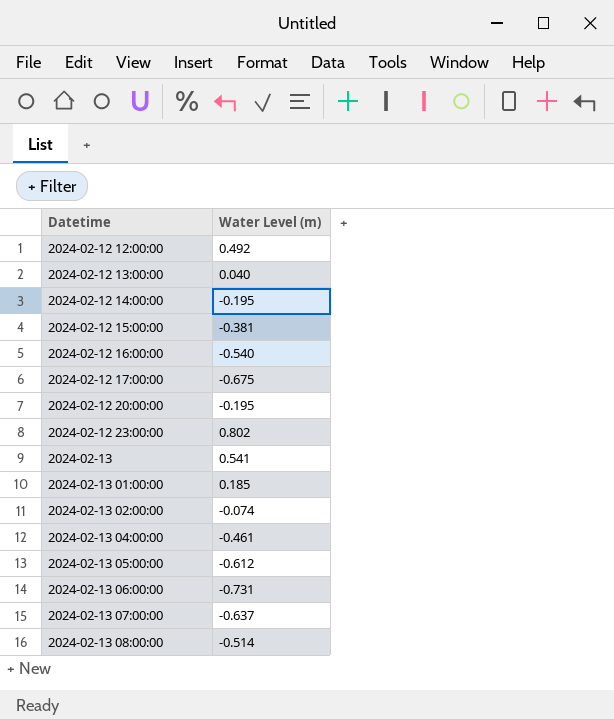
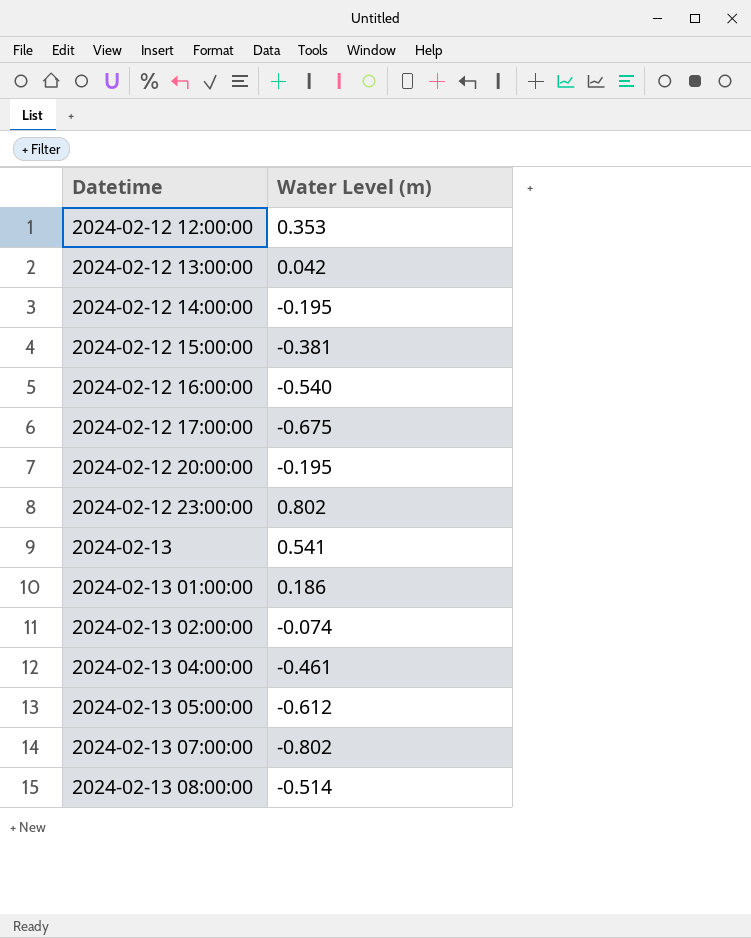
row 2024-02-13 06:00:00: -0.731 -> none
2024-02-12 12:00:00 | Water Level (m): 0.492 -> 0.353
2024-02-12 13:00:00 | Water Level (m): 0.040 -> 0.042
2024-02-13 01:00:00 | Water Level (m): 0.185 -> 0.186
2024-02-13 07:00:00 | Water Level (m): -0.637 -> -0.802

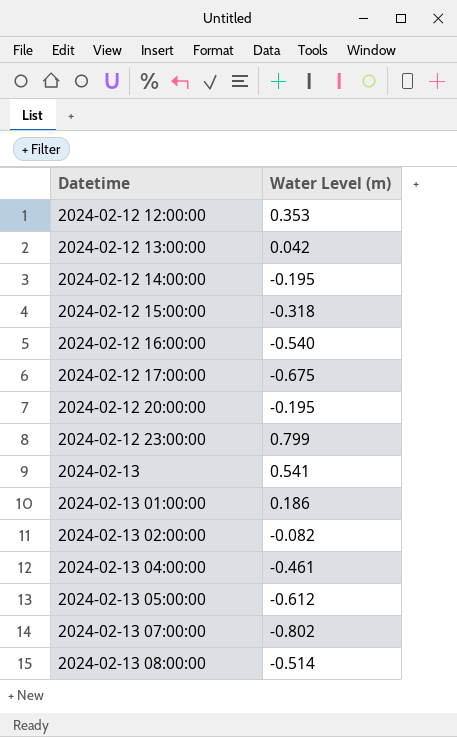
2024-02-12 15:00:00 | Water Level (m): -0.381 -> -0.318
2024-02-12 23:00:00 | Water Level (m): 0.802 -> 0.799
2024-02-13 02:00:00 | Water Level (m): -0.074 -> -0.082

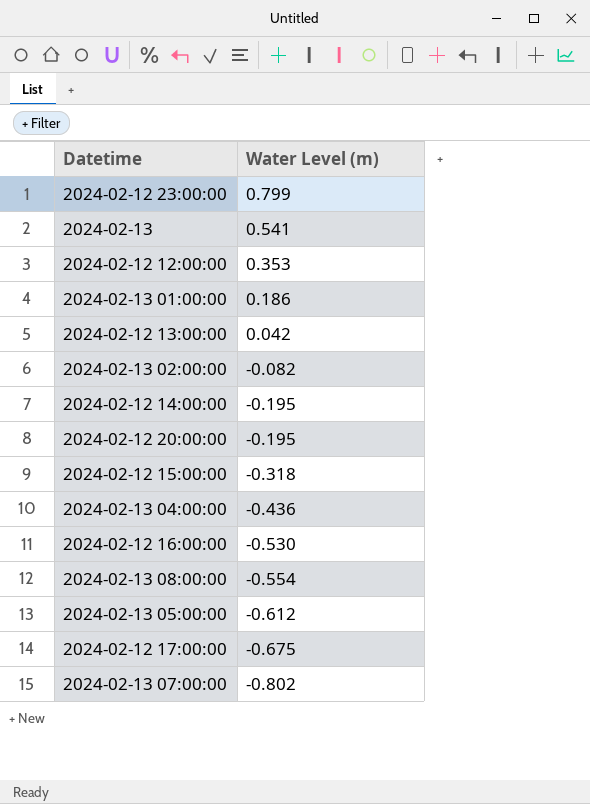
row order: Datetime ascending -> Water Level (m) descending
2024-02-13 04:00:00 | Water Level (m): -0.461 -> -0.436
2024-02-12 16:00:00 | Water Level (m): -0.540 -> -0.530
2024-02-13 08:00:00 | Water Level (m): -0.514 -> -0.554

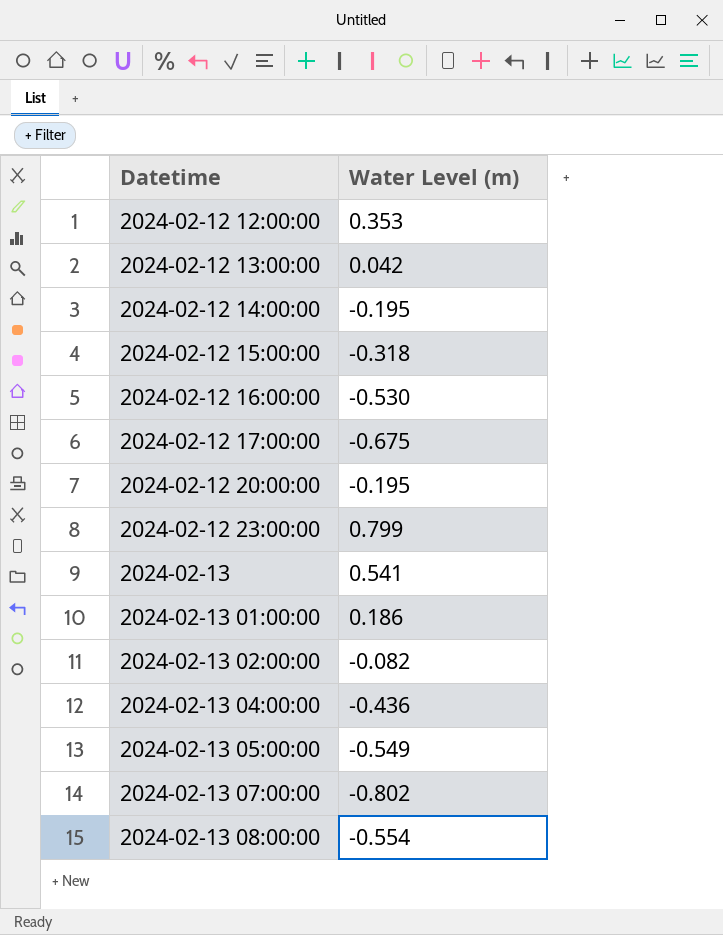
row order: Water Level (m) descending -> Datetime ascending
2024-02-13 05:00:00 | Water Level (m): -0.612 -> -0.549

